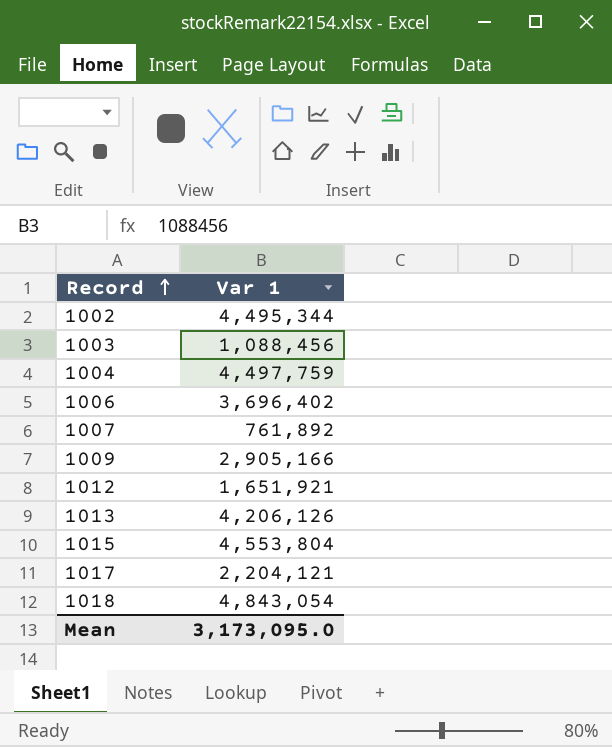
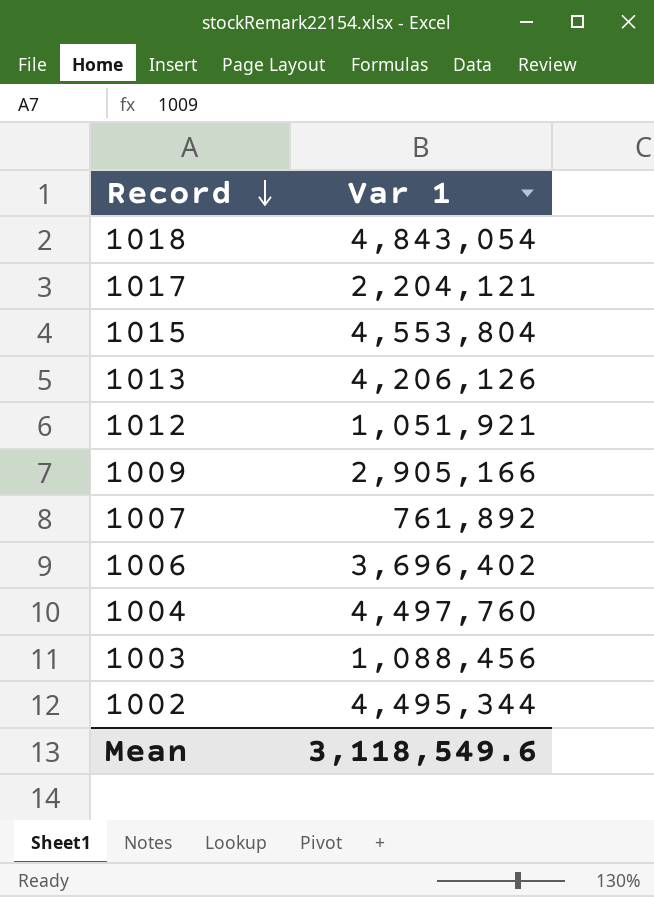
row order: Record ascending -> Record descending
1012 | Var 1: 1,651,921 -> 1,051,921
1004 | Var 1: 4,497,759 -> 4,497,760
Mean | Var 1: 3,173,095.0 -> 3,118,549.6

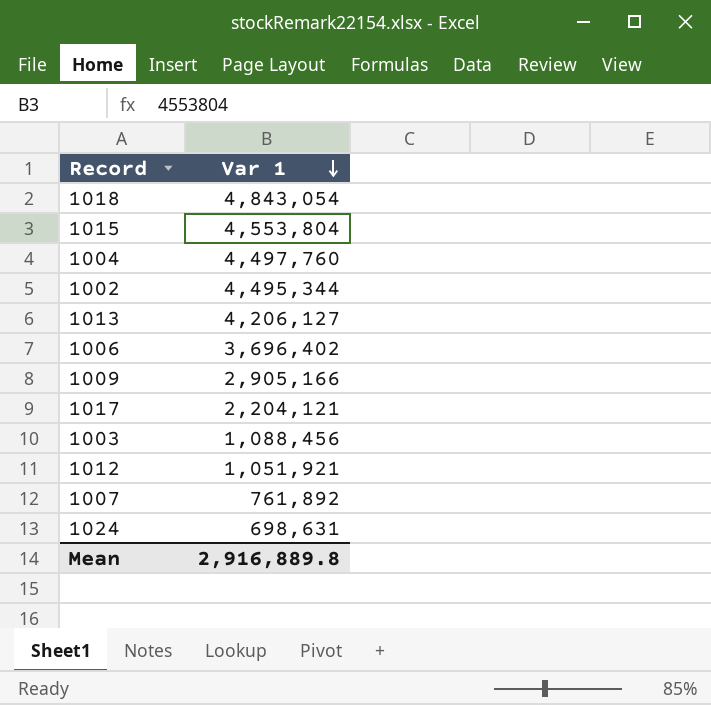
row order: Record descending -> Var 1 descending
1013 | Var 1: 4,206,126 -> 4,206,127
row 1024: none -> 698,631
Mean | Var 1: 3,118,549.6 -> 2,916,889.8

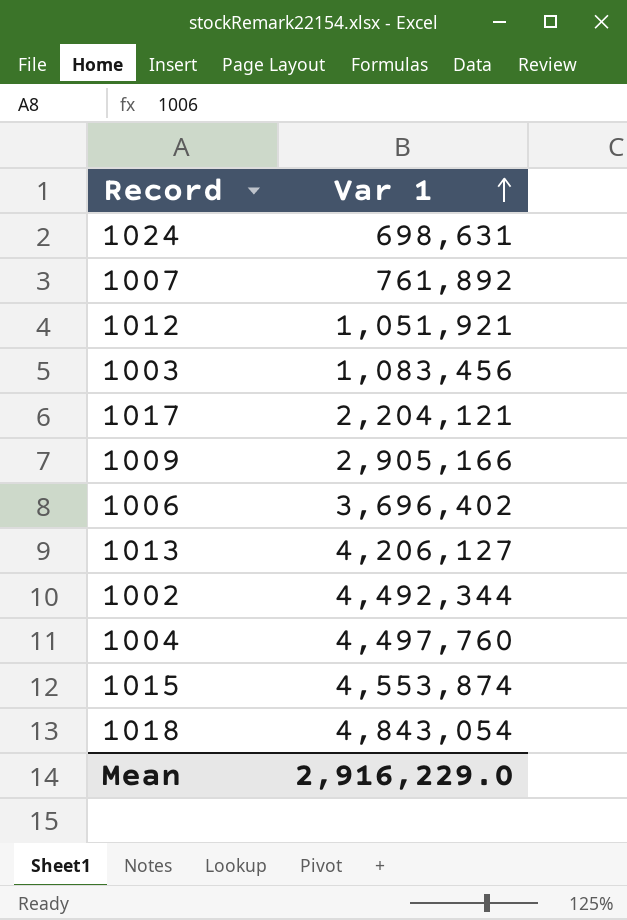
row order: Var 1 descending -> Var 1 ascending
1003 | Var 1: 1,088,456 -> 1,083,456
1002 | Var 1: 4,495,344 -> 4,492,344
1015 | Var 1: 4,553,804 -> 4,553,874
Mean | Var 1: 2,916,889.8 -> 2,916,229.0

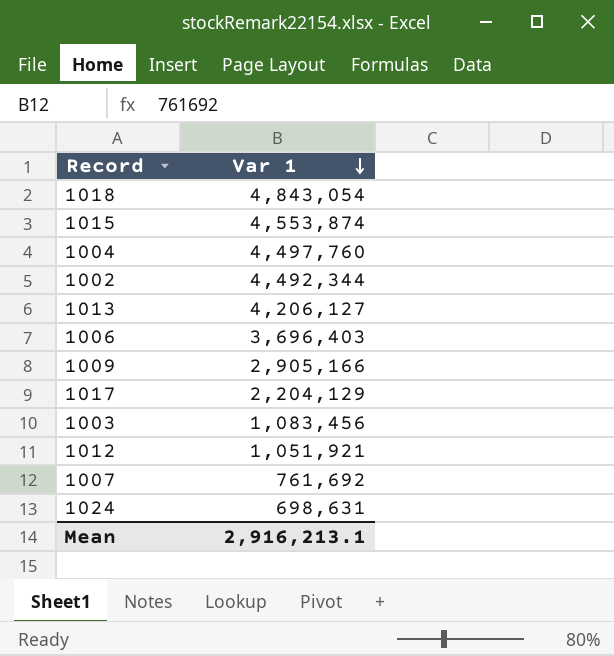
row order: Var 1 ascending -> Var 1 descending
1006 | Var 1: 3,696,402 -> 3,696,403
1017 | Var 1: 2,204,121 -> 2,204,129
1007 | Var 1: 761,892 -> 761,692
Mean | Var 1: 2,916,229.0 -> 2,916,213.1

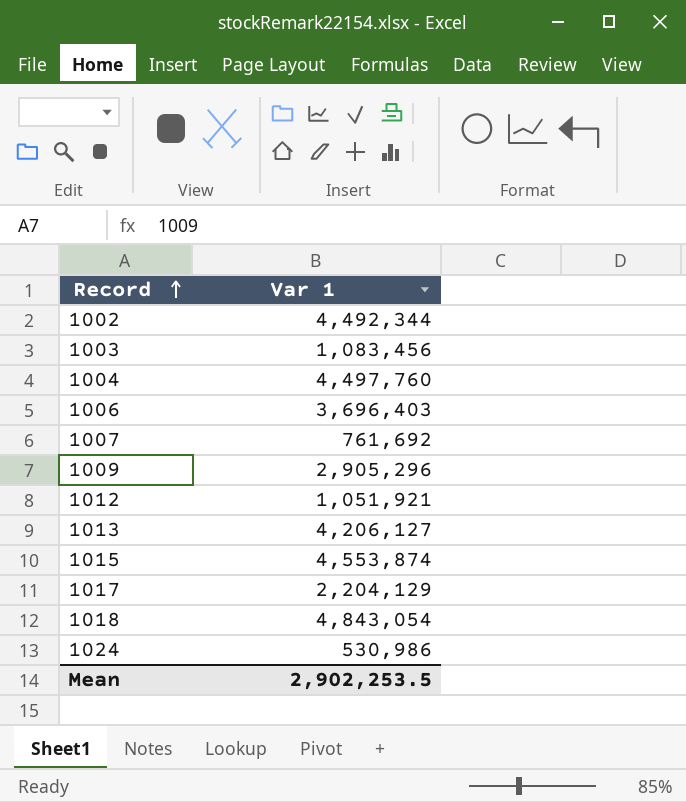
row order: Var 1 descending -> Record ascending
1009 | Var 1: 2,905,166 -> 2,905,296
1024 | Var 1: 698,631 -> 530,986
Mean | Var 1: 2,916,213.1 -> 2,902,253.5

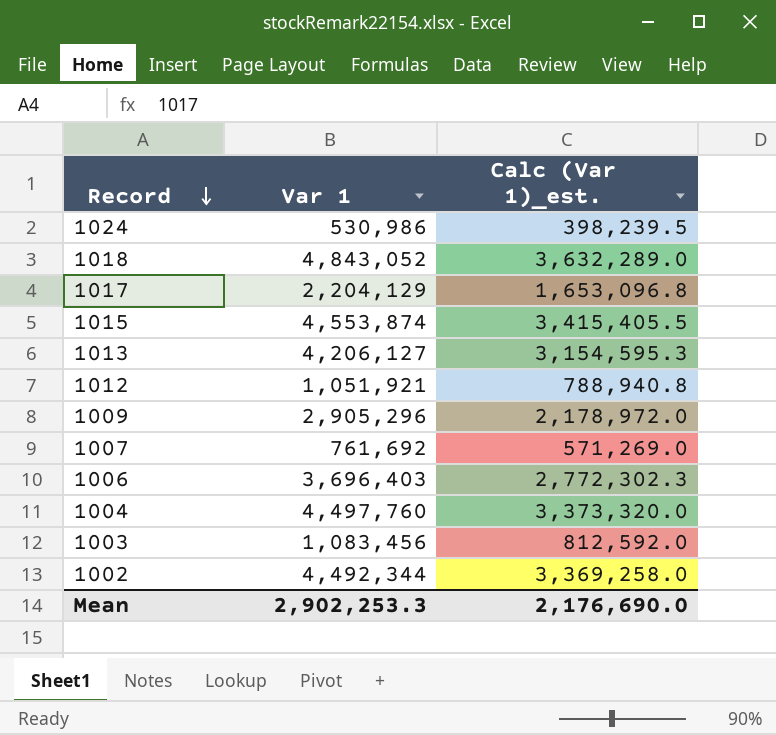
row order: Record ascending -> Record descending
column Calc (Var 1)_est. | formula: none -> [Var 1] * 0.75
1018 | Var 1: 4,843,054 -> 4,843,052
Mean | Var 1: 2,902,253.5 -> 2,902,253.3

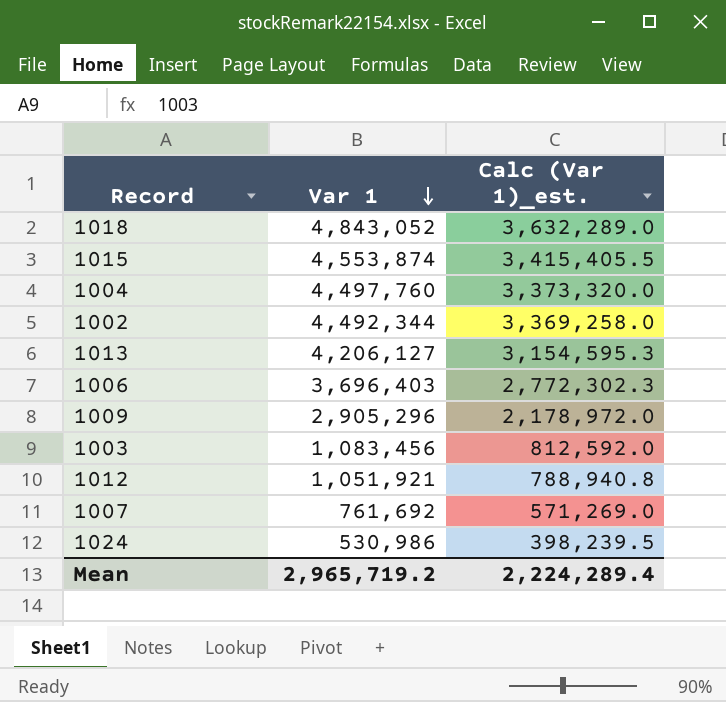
row order: Record descending -> Var 1 descending
row 1017: 2,204,129 | 1,653,096.8 -> none
Mean | Var 1: 2,902,253.3 -> 2,965,719.2
Mean | Calc (Var 1)_est.: 2,176,690.0 -> 2,224,289.4

